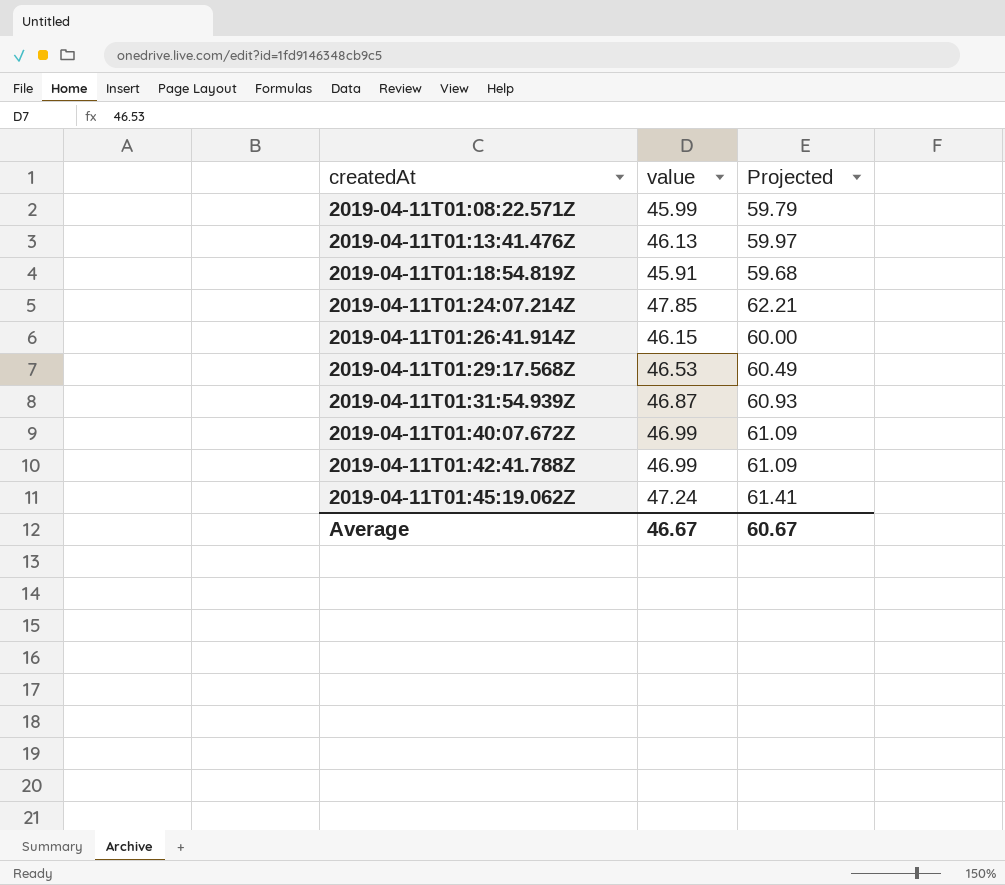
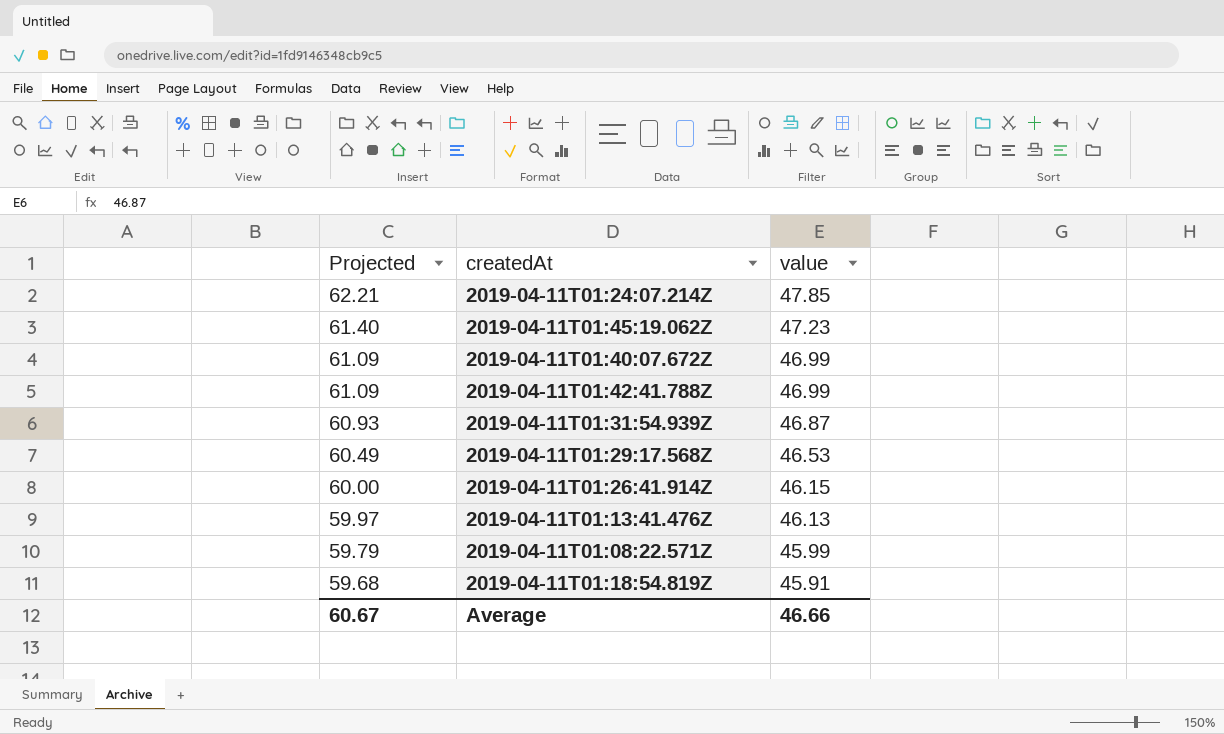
row order: createdAt ascending -> Projected descending
column Projected | position: 3 -> 1
2019-04-11T01:45:19.062Z | Projected: 61.41 -> 61.40
2019-04-11T01:45:19.062Z | value: 47.24 -> 47.23
Average | value: 46.67 -> 46.66

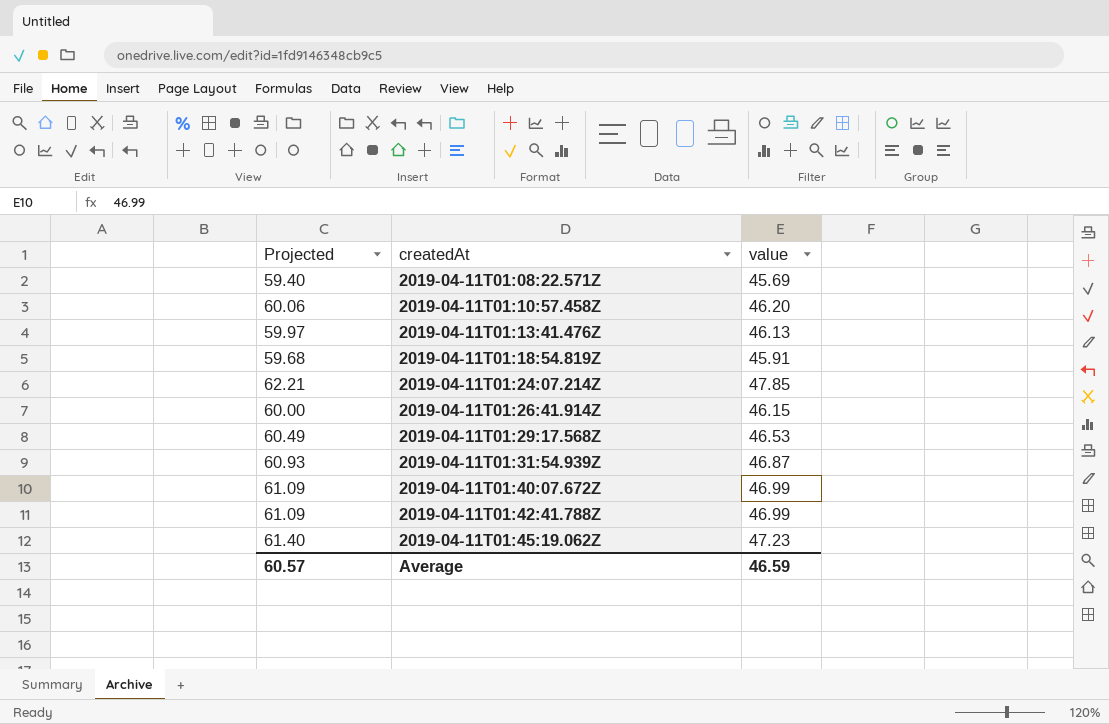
row order: Projected descending -> createdAt ascending
2019-04-11T01:08:22.571Z | Projected: 59.79 -> 59.40
2019-04-11T01:08:22.571Z | value: 45.99 -> 45.69
row 2019-04-11T01:10:57.458Z: none -> 60.06 | 46.20
Average | Projected: 60.67 -> 60.57
Average | value: 46.66 -> 46.59

